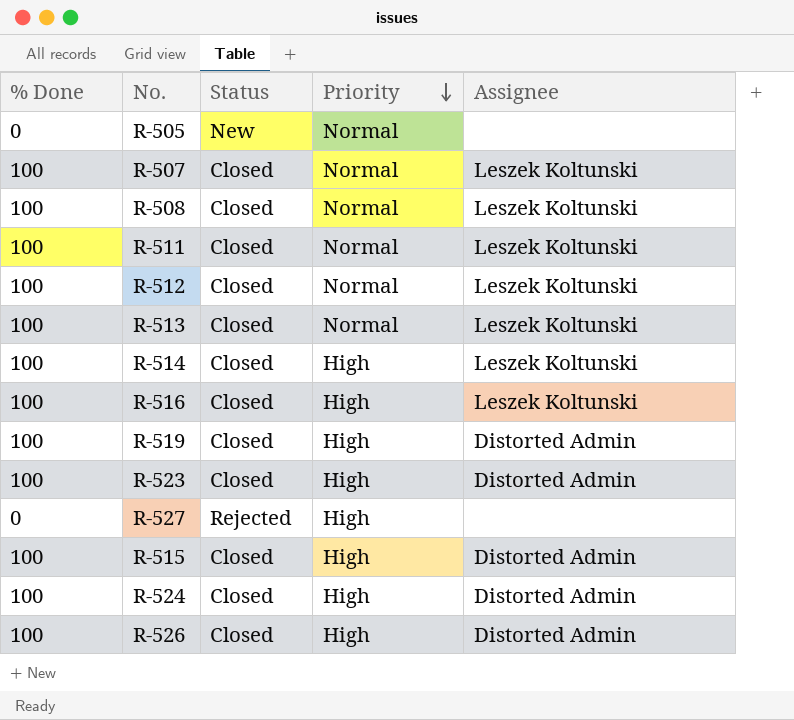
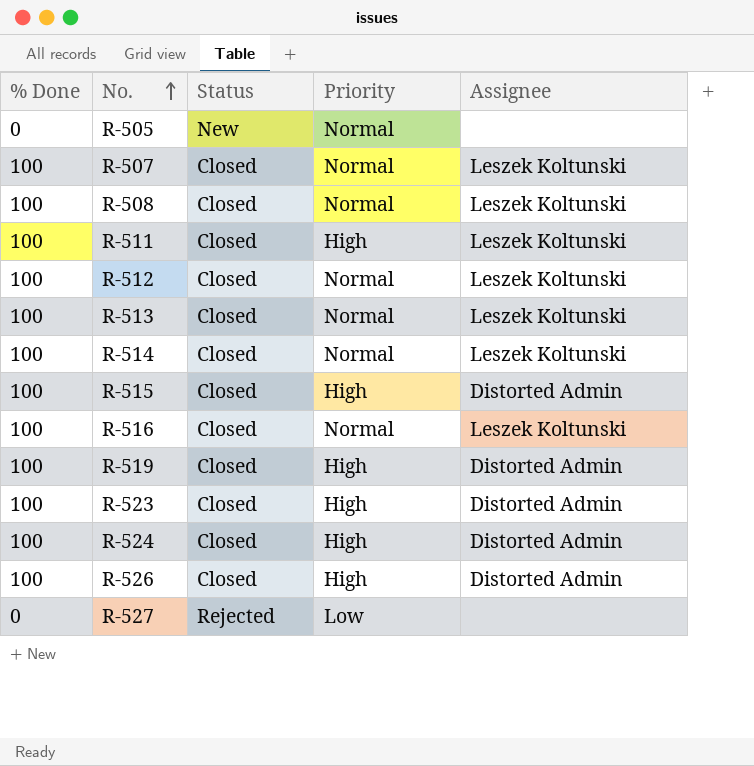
row order: Priority descending -> No. ascending
R-511 | Priority: Normal -> High
R-514 | Priority: High -> Normal
R-516 | Priority: High -> Normal
R-527 | Priority: High -> Low

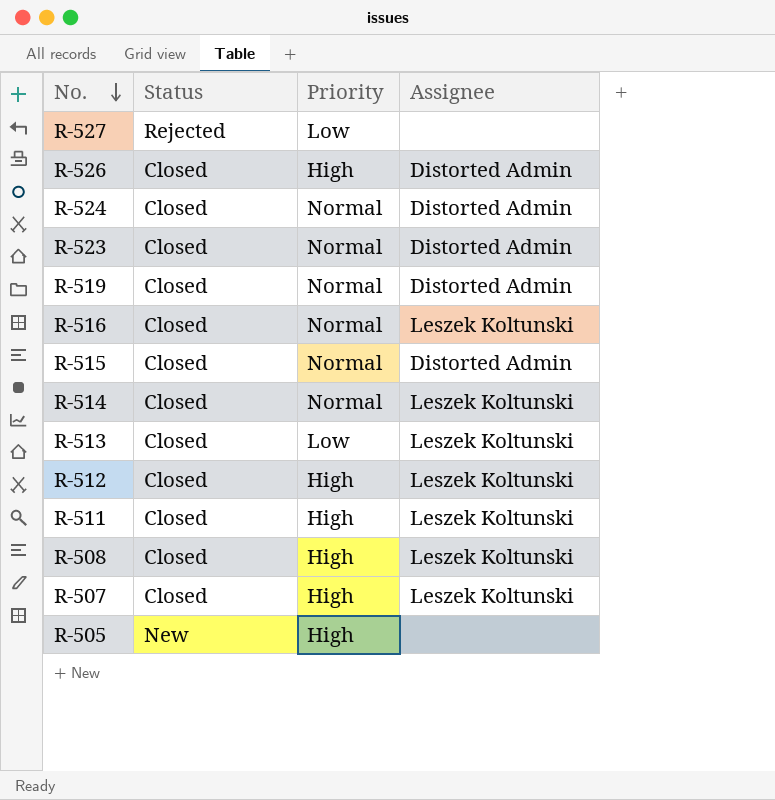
row order: No. ascending -> No. descending
column % Done | position: 1 -> none
R-524 | Priority: High -> Normal
R-523 | Priority: High -> Normal
R-519 | Priority: High -> Normal
R-515 | Priority: High -> Normal
R-513 | Priority: Normal -> Low
R-512 | Priority: Normal -> High
R-508 | Priority: Normal -> High
R-507 | Priority: Normal -> High
R-505 | Priority: Normal -> High

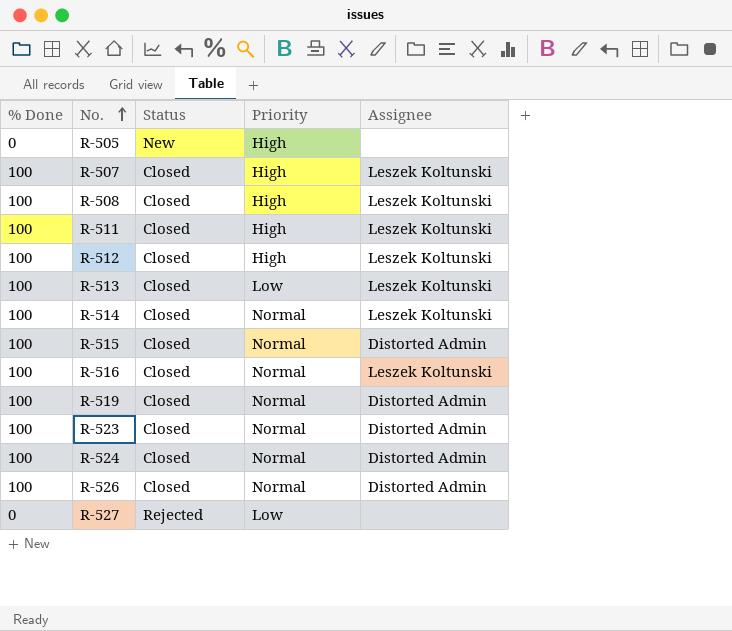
row order: No. descending -> No. ascending
column % Done | position: none -> 1
R-526 | Priority: High -> Normal

